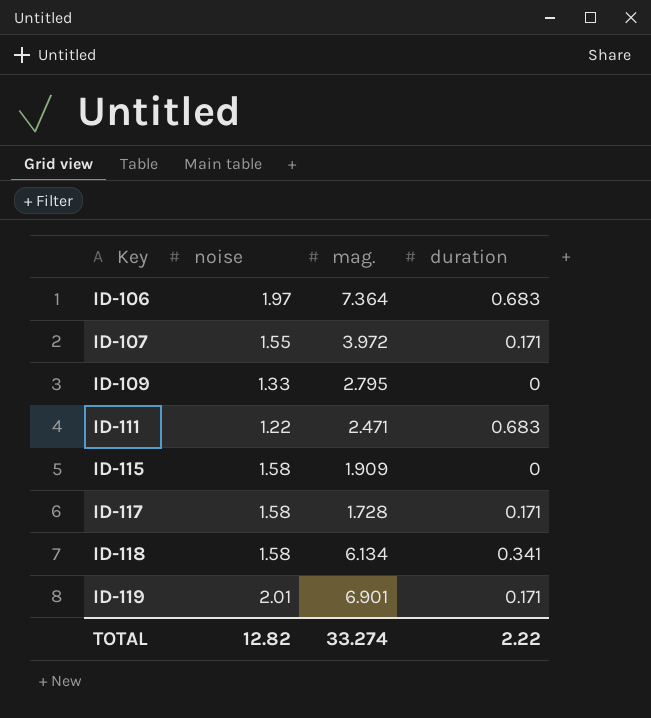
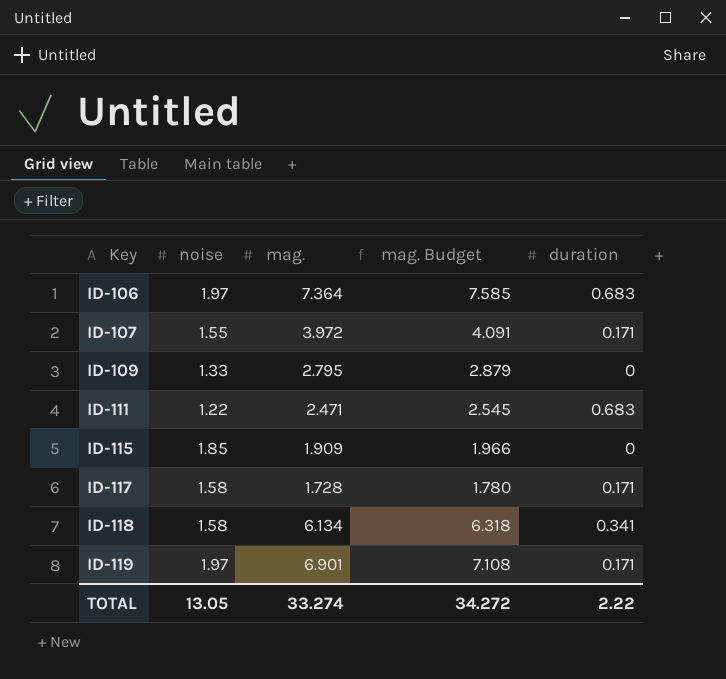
column mag. Budget | formula: none -> [mag.] * 1.03
ID-115 | noise: 1.58 -> 1.85
ID-119 | noise: 2.01 -> 1.97
TOTAL | noise: 12.82 -> 13.05

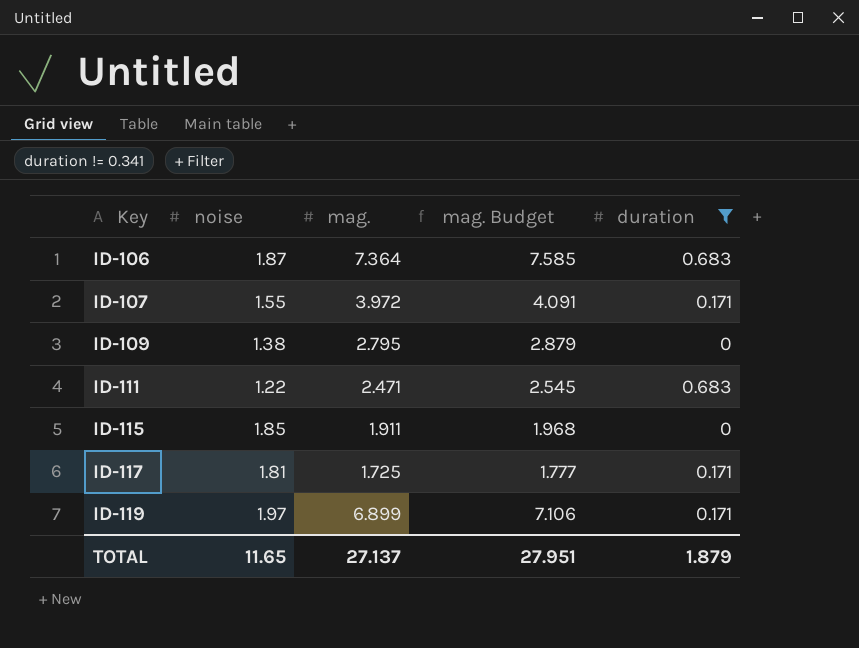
filter: none -> duration != 0.341
ID-106 | noise: 1.97 -> 1.87
ID-109 | noise: 1.33 -> 1.38
ID-115 | mag.: 1.909 -> 1.911
ID-115 | mag. Budget: 1.966 -> 1.968
ID-117 | noise: 1.58 -> 1.81
ID-117 | mag.: 1.728 -> 1.725
ID-117 | mag. Budget: 1.780 -> 1.777
ID-119 | mag.: 6.901 -> 6.899
ID-119 | mag. Budget: 7.108 -> 7.106
TOTAL | noise: 13.05 -> 11.65
TOTAL | mag.: 33.274 -> 27.137
TOTAL | mag. Budget: 34.272 -> 27.951
TOTAL | duration: 2.22 -> 1.879

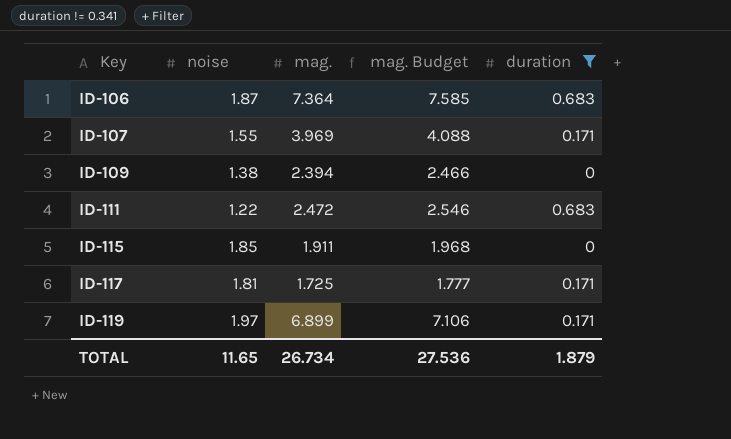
ID-107 | mag.: 3.972 -> 3.969
ID-107 | mag. Budget: 4.091 -> 4.088
ID-109 | mag.: 2.795 -> 2.394
ID-109 | mag. Budget: 2.879 -> 2.466
ID-111 | mag.: 2.471 -> 2.472
ID-111 | mag. Budget: 2.545 -> 2.546
TOTAL | mag.: 27.137 -> 26.734
TOTAL | mag. Budget: 27.951 -> 27.536

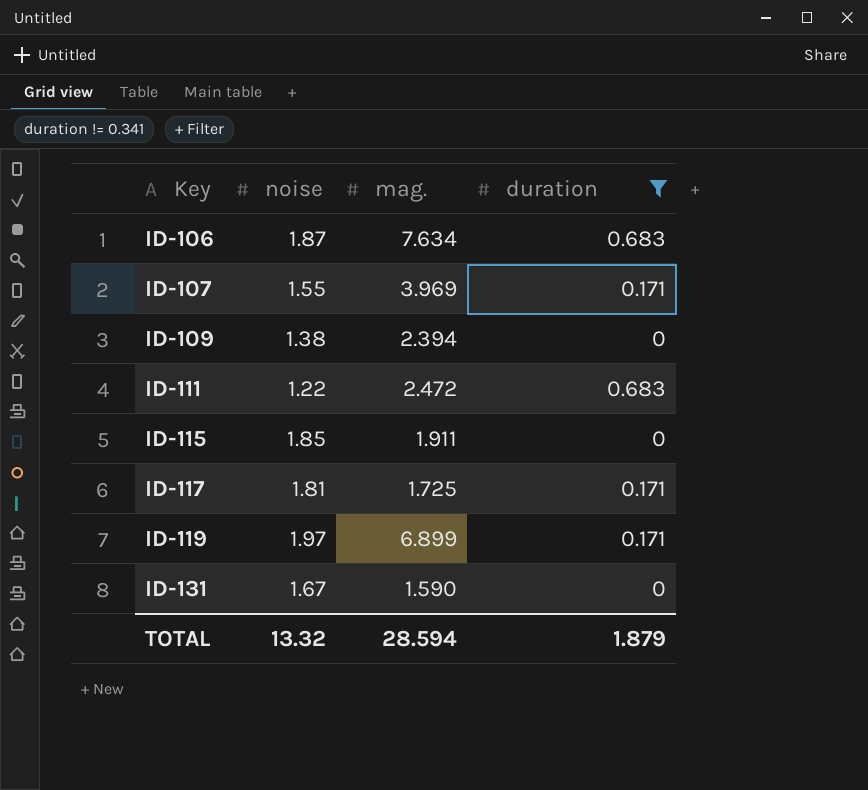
column mag. Budget | formula: [mag.] * 1.03 -> none
ID-106 | mag.: 7.364 -> 7.634
row ID-131: none -> 1.67 | 1.590 | 0
TOTAL | noise: 11.65 -> 13.32
TOTAL | mag.: 26.734 -> 28.594

